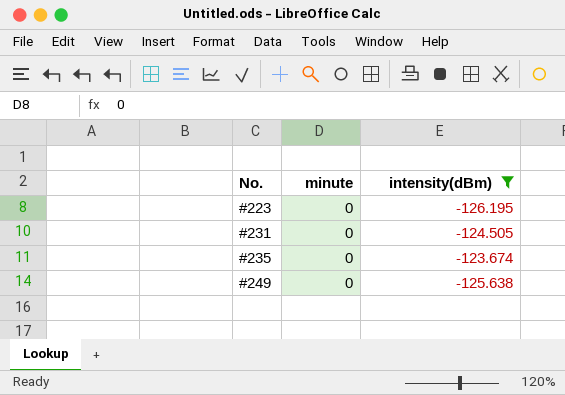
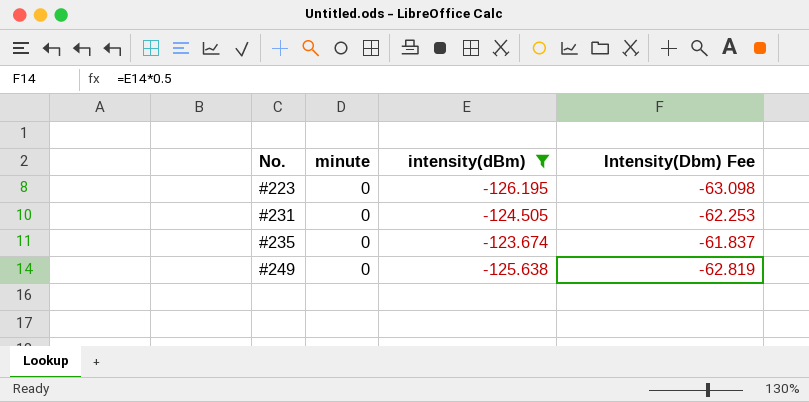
column Intensity(Dbm) Fee | formula: none -> [intensity(dBm)] * 0.5

